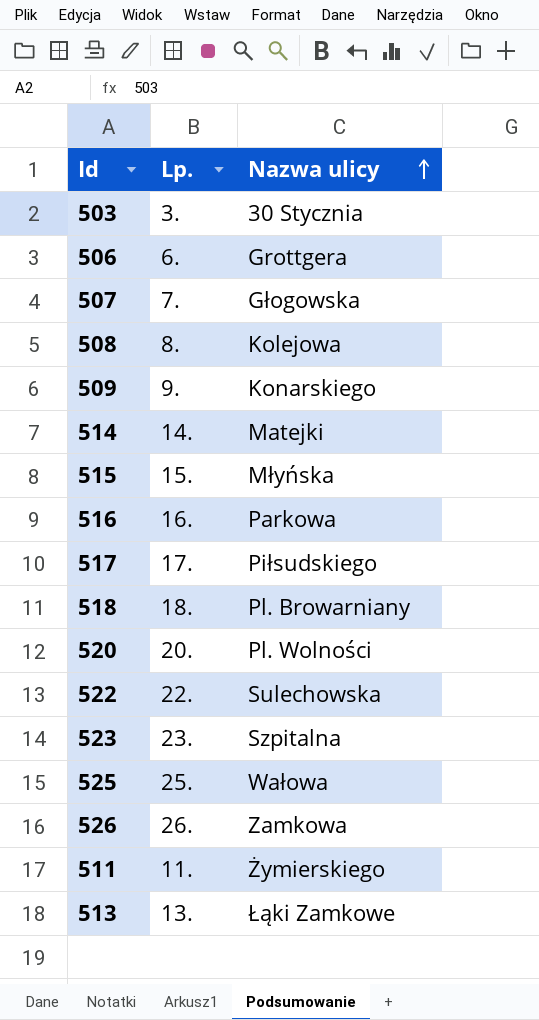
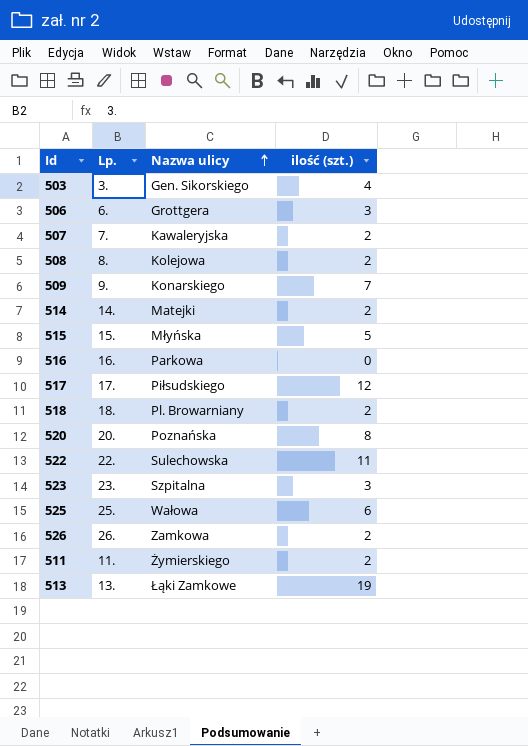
column ilość (szt.) | position: none -> 4
503 | Nazwa ulicy: 30 Stycznia -> Gen. Sikorskiego
507 | Nazwa ulicy: Głogowska -> Kawaleryjska
520 | Nazwa ulicy: Pl. Wolności -> Poznańska

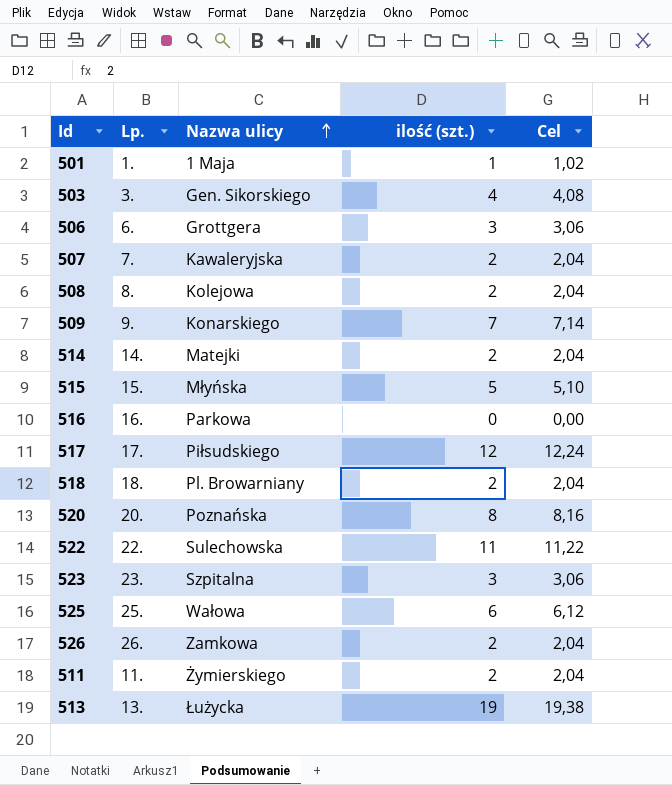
column Cel | formula: none -> [ilość (szt.)] * 1,02
row 501: none -> 1. | 1 Maja | 1 | 1,02
513 | Nazwa ulicy: Łąki Zamkowe -> Łużycka

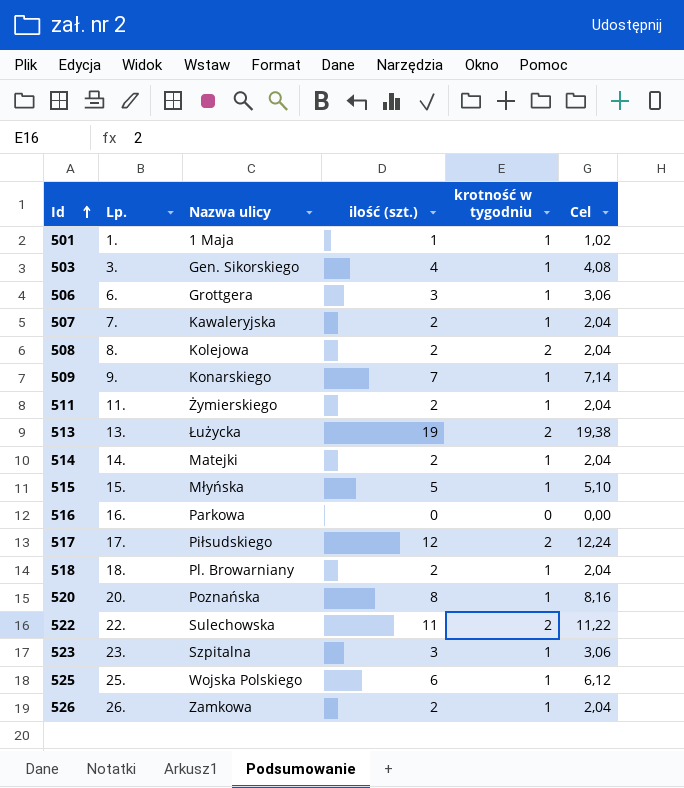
row order: Nazwa ulicy ascending -> Id ascending
column krotność w tygodniu | position: none -> 5
525 | Nazwa ulicy: Wałowa -> Wojska Polskiego

